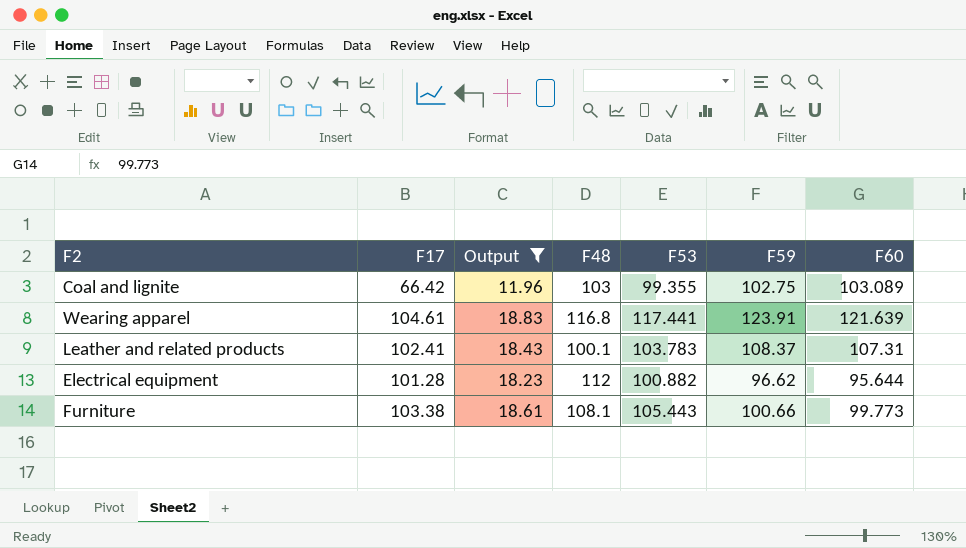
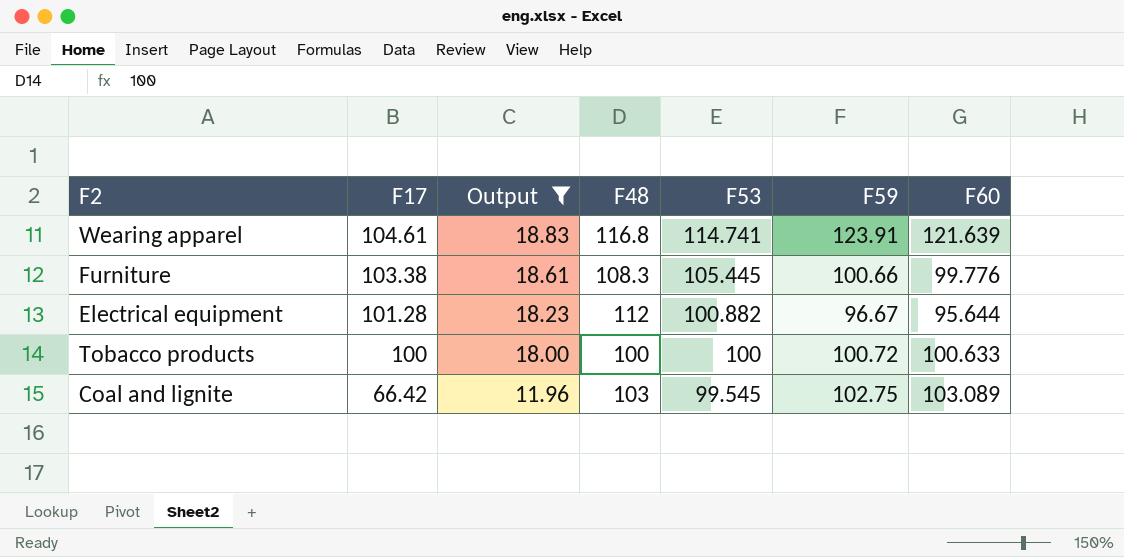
row order: none -> F17 descending
row Leather and related products: 102.41 | 18.43 | 100.1 | 103.783 | 108.37 | 107.31 -> none
Wearing apparel | F53: 117.441 -> 114.741
Furniture | F48: 108.1 -> 108.3
Furniture | F53: 105.443 -> 105.445
Furniture | F60: 99.773 -> 99.776
Electrical equipment | F59: 96.62 -> 96.67
row Tobacco products: none -> 100 | 18.00 | 100 | 100 | 100.72 | 100.633
Coal and lignite | F53: 99.355 -> 99.545

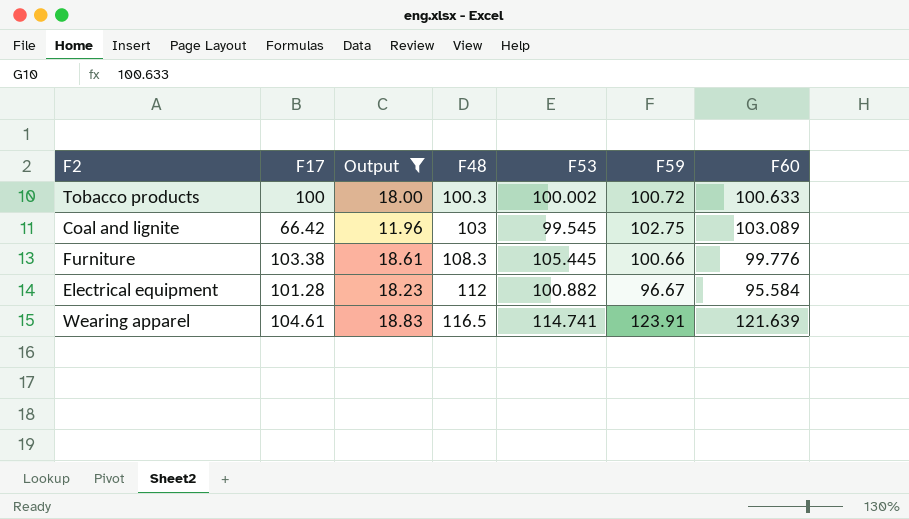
row order: F17 descending -> F48 ascending
Tobacco products | F48: 100 -> 100.3
Tobacco products | F53: 100 -> 100.002
Electrical equipment | F60: 95.644 -> 95.584
Wearing apparel | F48: 116.8 -> 116.5

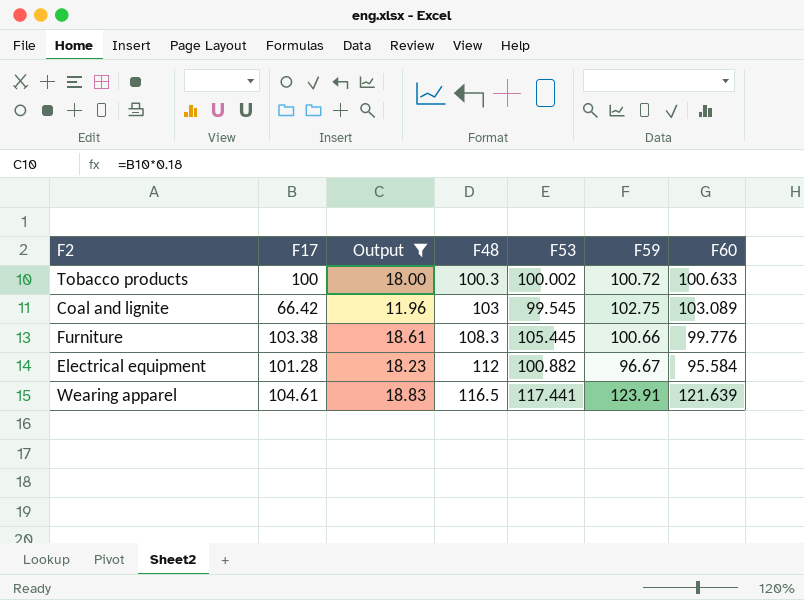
Wearing apparel | F53: 114.741 -> 117.441

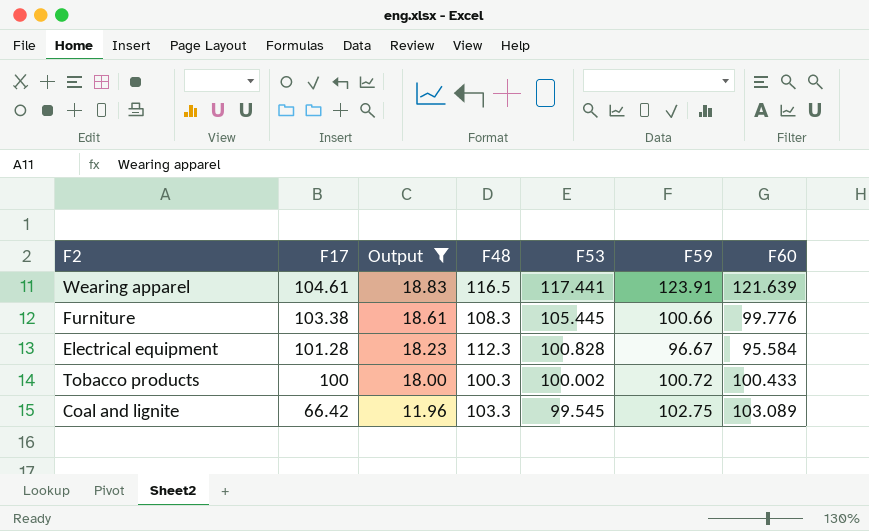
row order: F48 ascending -> F17 descending
Electrical equipment | F48: 112 -> 112.3
Electrical equipment | F53: 100.882 -> 100.828
Tobacco products | F60: 100.633 -> 100.433
Coal and lignite | F48: 103 -> 103.3

